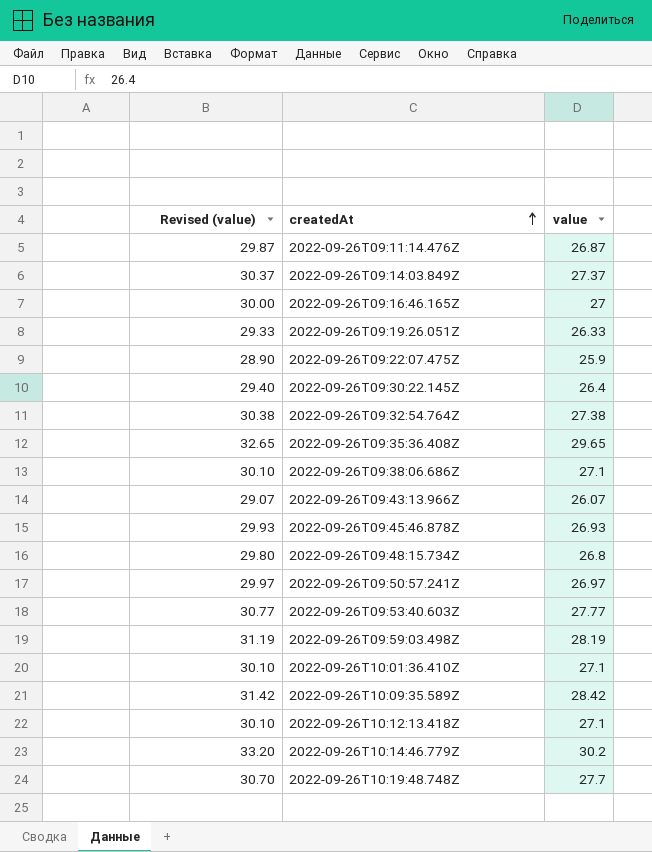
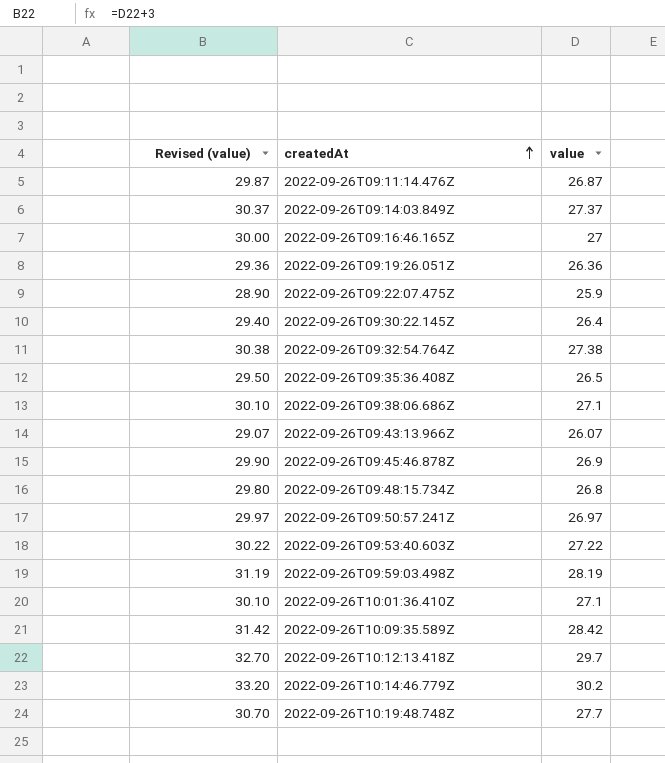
2022-09-26T09:19:26.051Z | Revised (value): 29.33 -> 29.36
2022-09-26T09:19:26.051Z | value: 26.33 -> 26.36
2022-09-26T09:35:36.408Z | Revised (value): 32.65 -> 29.50
2022-09-26T09:35:36.408Z | value: 29.65 -> 26.5
2022-09-26T09:45:46.878Z | Revised (value): 29.93 -> 29.90
2022-09-26T09:45:46.878Z | value: 26.93 -> 26.9
2022-09-26T09:53:40.603Z | Revised (value): 30.77 -> 30.22
2022-09-26T09:53:40.603Z | value: 27.77 -> 27.22
2022-09-26T10:12:13.418Z | Revised (value): 30.10 -> 32.70
2022-09-26T10:12:13.418Z | value: 27.1 -> 29.7

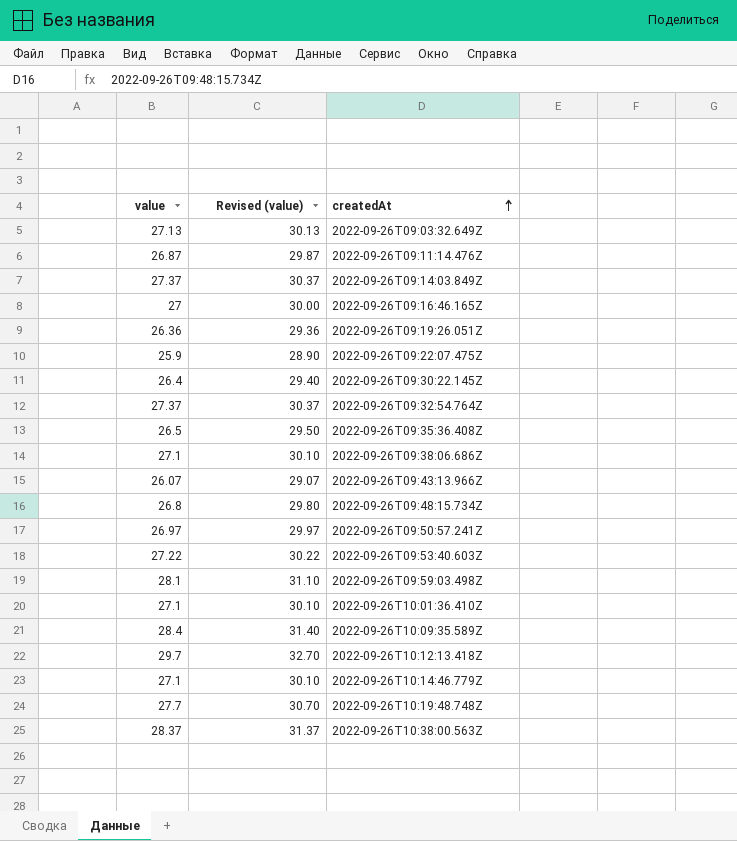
column value | position: 3 -> 1
row 2022-09-26T09:45:46.878Z: 29.90 | 26.9 -> none
row 2022-09-26T09:03:32.649Z: none -> 27.13 | 30.13
2022-09-26T09:32:54.764Z | value: 27.38 -> 27.37
2022-09-26T09:32:54.764Z | Revised (value): 30.38 -> 30.37
2022-09-26T09:59:03.498Z | value: 28.19 -> 28.1
2022-09-26T09:59:03.498Z | Revised (value): 31.19 -> 31.10
2022-09-26T10:09:35.589Z | value: 28.42 -> 28.4
2022-09-26T10:09:35.589Z | Revised (value): 31.42 -> 31.40
2022-09-26T10:14:46.779Z | value: 30.2 -> 27.1
2022-09-26T10:14:46.779Z | Revised (value): 33.20 -> 30.10
row 2022-09-26T10:38:00.563Z: none -> 28.37 | 31.37

